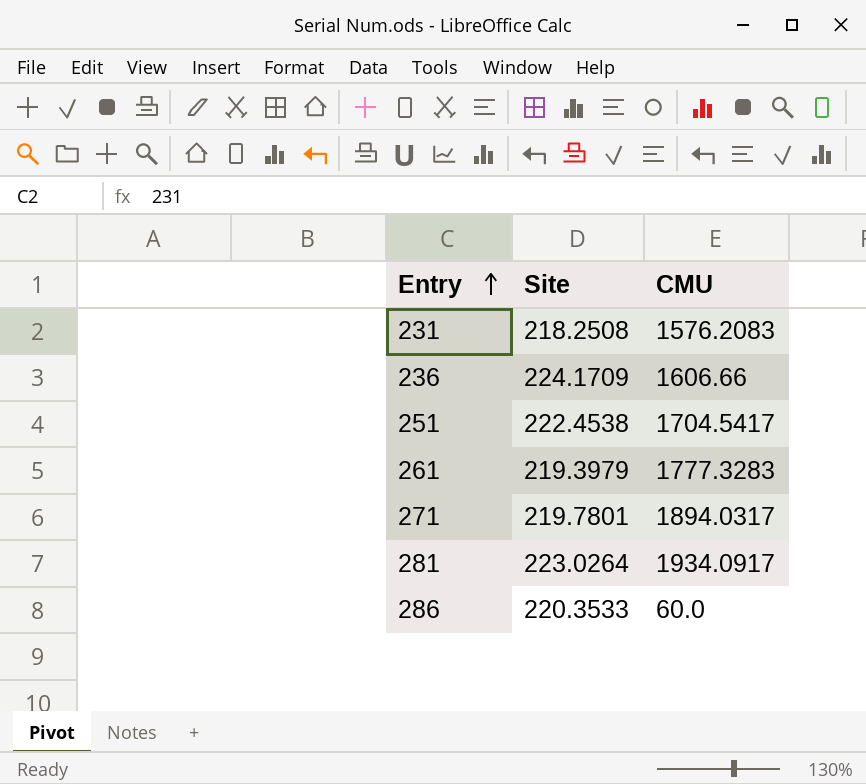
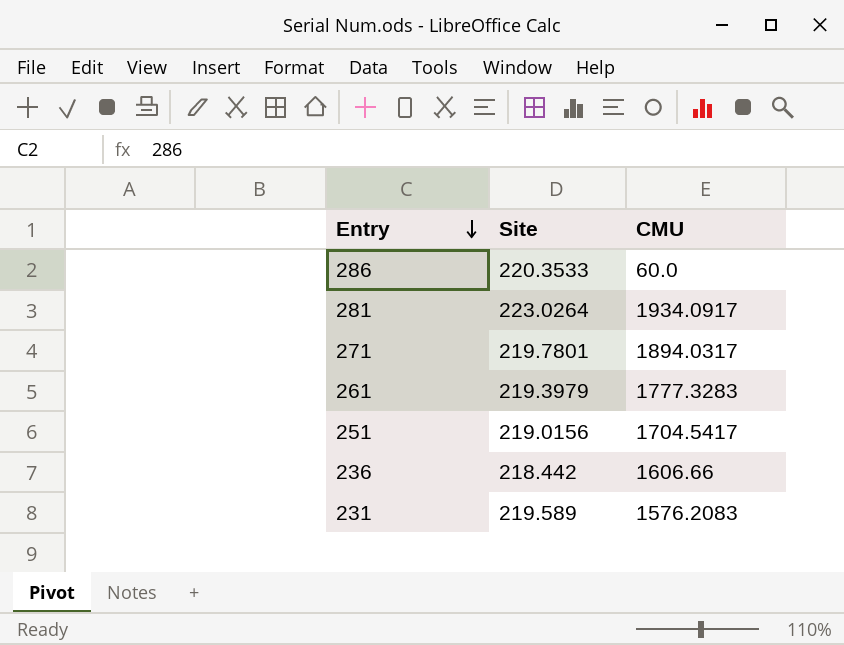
row order: Entry ascending -> Entry descending
251 | Site: 222.4538 -> 219.0156
236 | Site: 224.1709 -> 218.442
231 | Site: 218.2508 -> 219.589

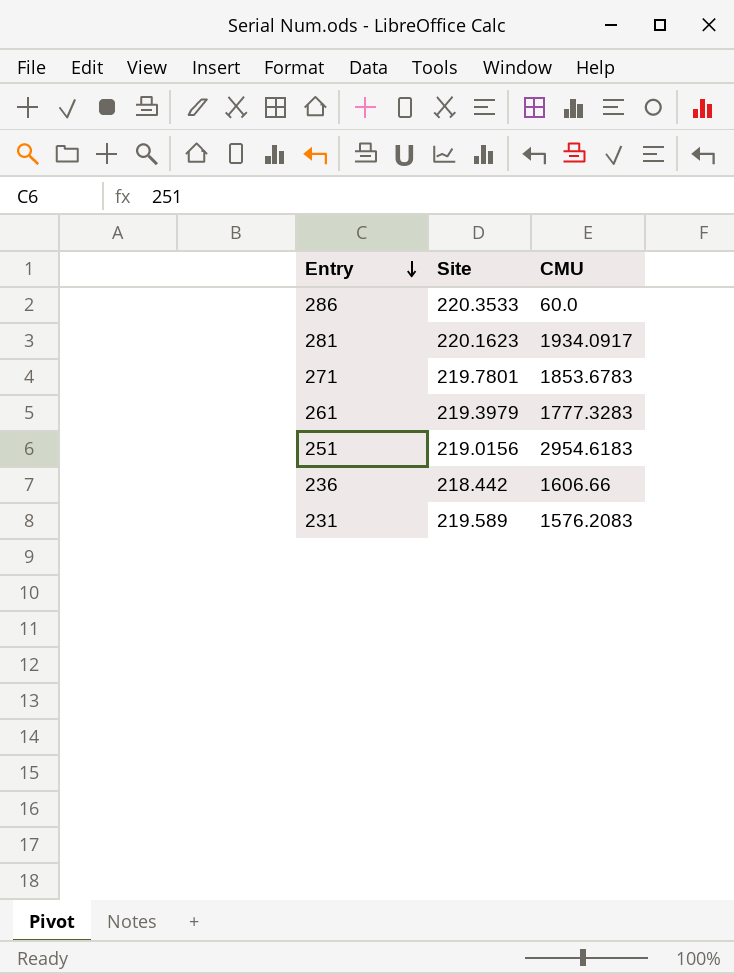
281 | Site: 223.0264 -> 220.1623
271 | CMU: 1894.0317 -> 1853.6783
251 | CMU: 1704.5417 -> 2954.6183

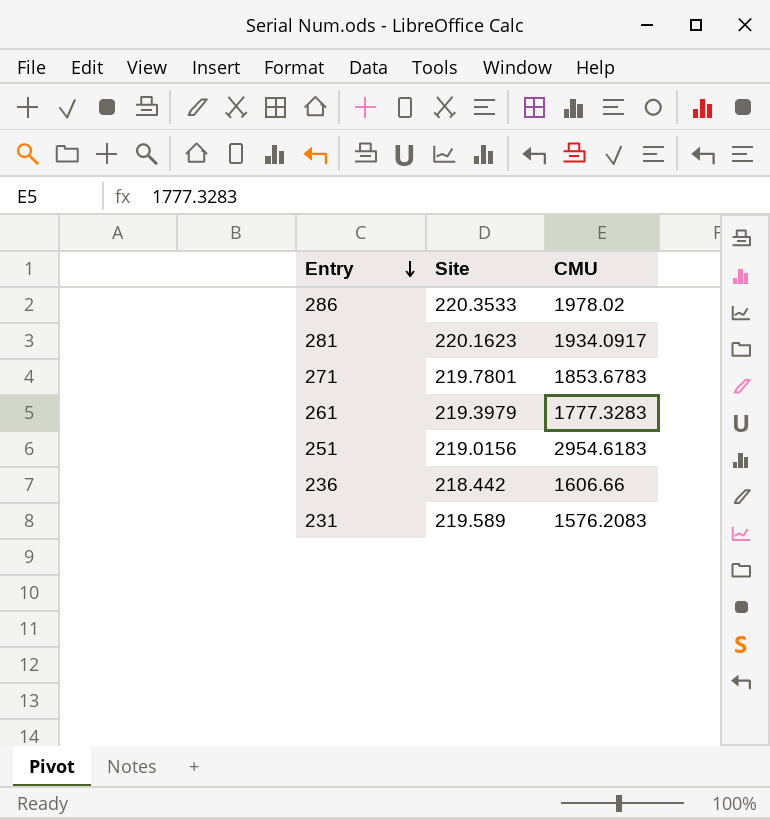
286 | CMU: 60.0 -> 1978.02

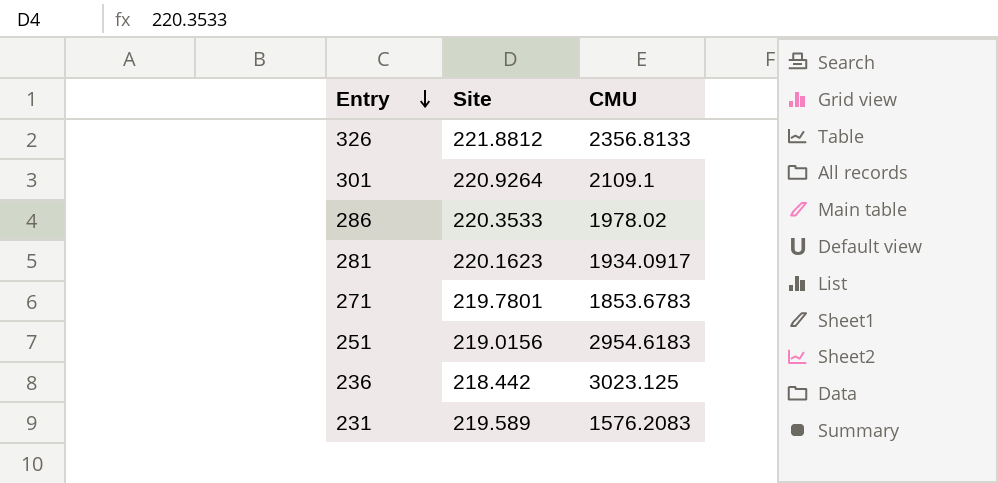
row 261: 219.3979 | 1777.3283 -> none
row 326: none -> 221.8812 | 2356.8133
row 301: none -> 220.9264 | 2109.1
236 | CMU: 1606.66 -> 3023.125

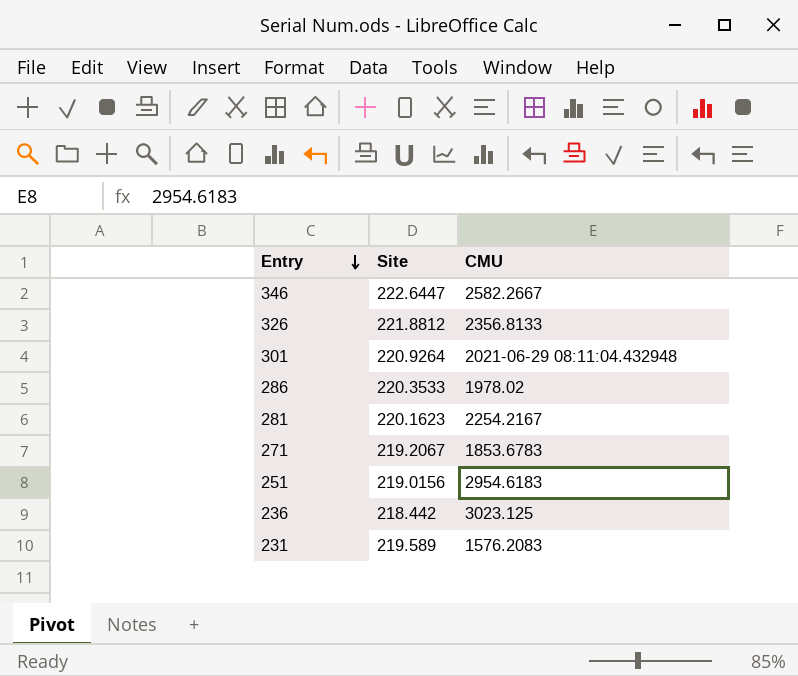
row 346: none -> 222.6447 | 2582.2667
301 | CMU: 2109.1 -> 2021-06-29 08:11:04.432948
281 | CMU: 1934.0917 -> 2254.2167
271 | Site: 219.7801 -> 219.2067

